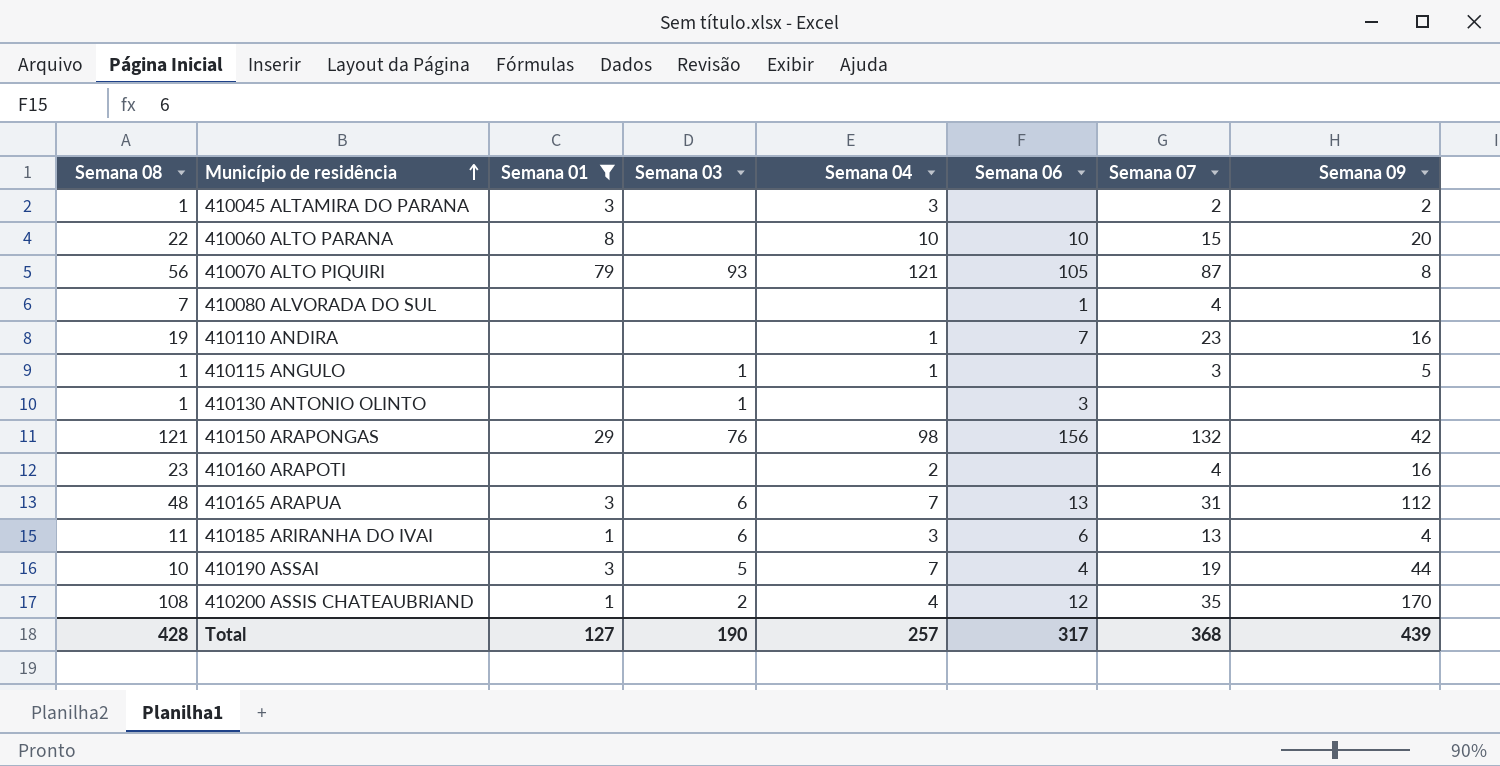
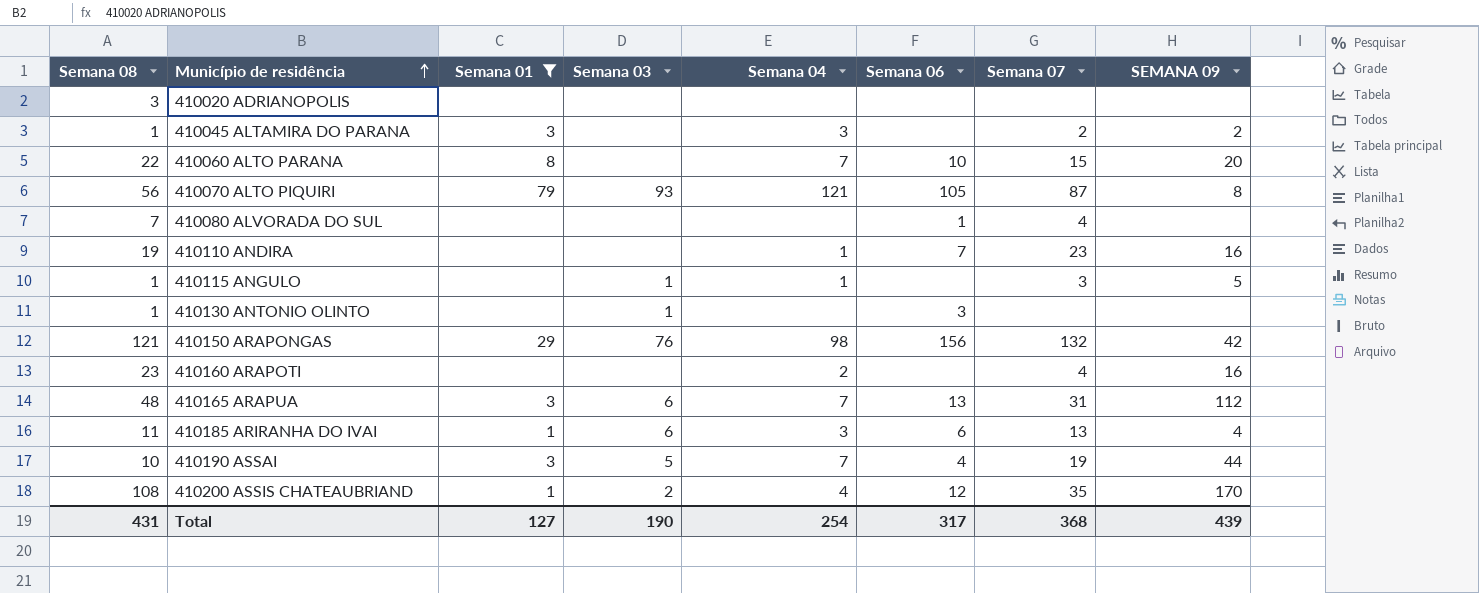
column name: Semana 09 -> SEMANA 09
row 410020 ADRIANOPOLIS: none -> 3 | none | none | none | none | none | none
410060 ALTO PARANA | Semana 04: 10 -> 7
Total | Semana 08: 428 -> 431
Total | Semana 04: 257 -> 254

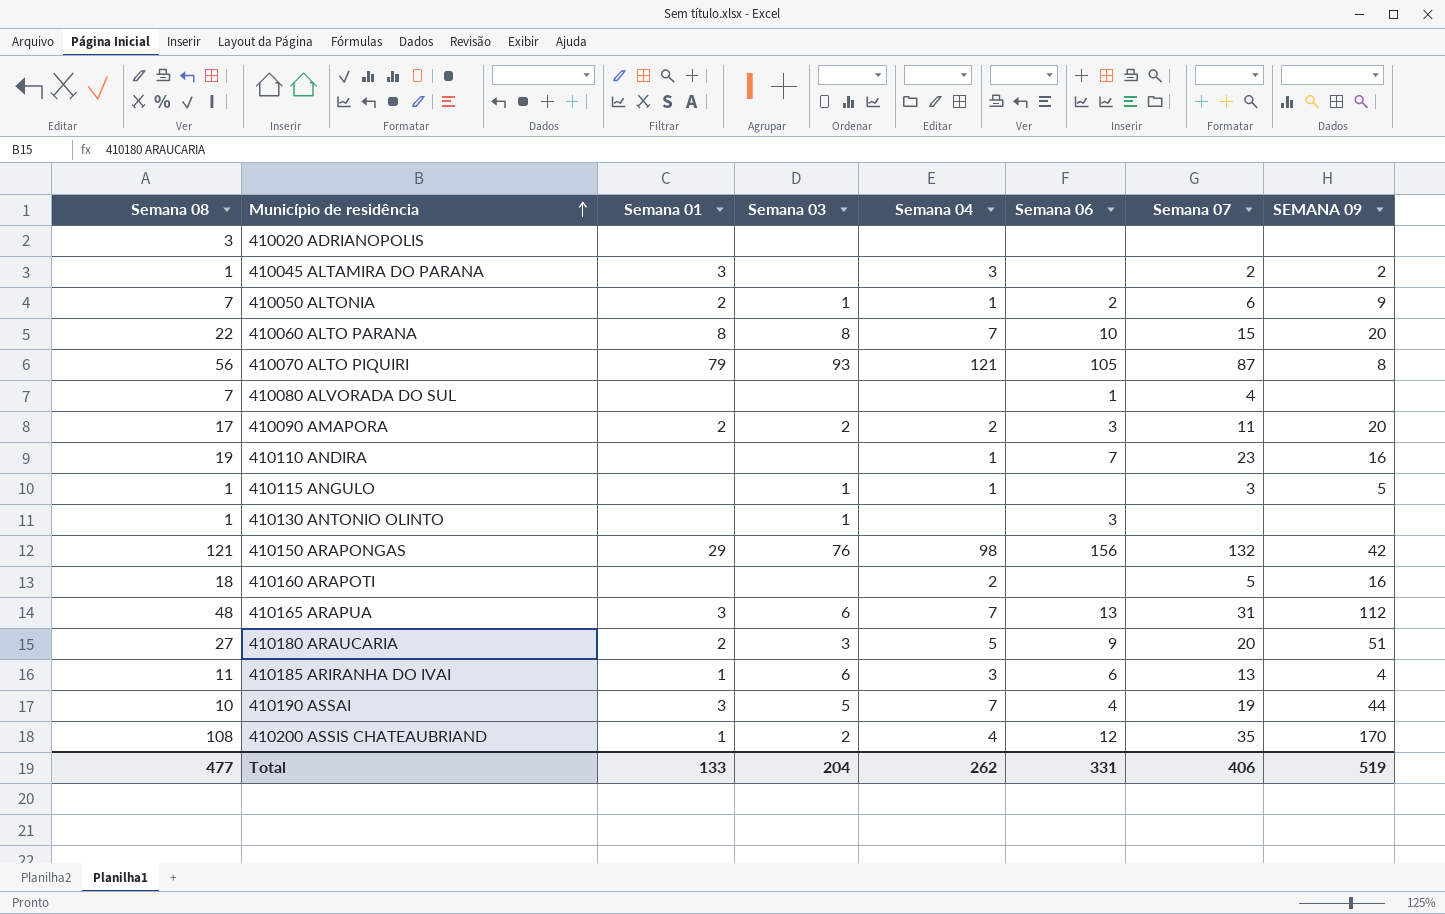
filter: Semana 01 != 2 -> none
410060 ALTO PARANA | Semana 03: none -> 8
410160 ARAPOTI | Semana 08: 23 -> 18
410160 ARAPOTI | Semana 07: 4 -> 5
Total | Semana 08: 431 -> 477
Total | Semana 01: 127 -> 133
Total | Semana 03: 190 -> 204
Total | Semana 04: 254 -> 262
Total | Semana 06: 317 -> 331
Total | Semana 07: 368 -> 406
Total | SEMANA 09: 439 -> 519

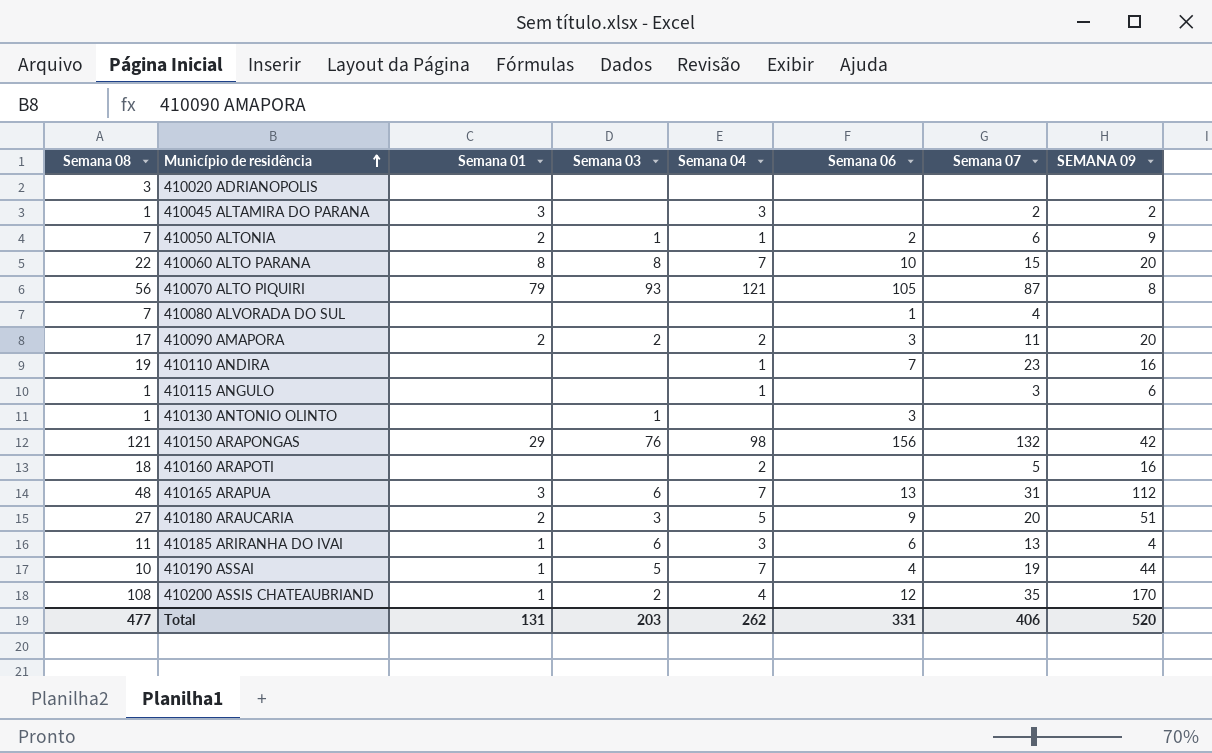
410115 ANGULO | Semana 03: 1 -> none
410115 ANGULO | SEMANA 09: 5 -> 6
410190 ASSAI | Semana 01: 3 -> 1
Total | Semana 01: 133 -> 131
Total | Semana 03: 204 -> 203
Total | SEMANA 09: 519 -> 520

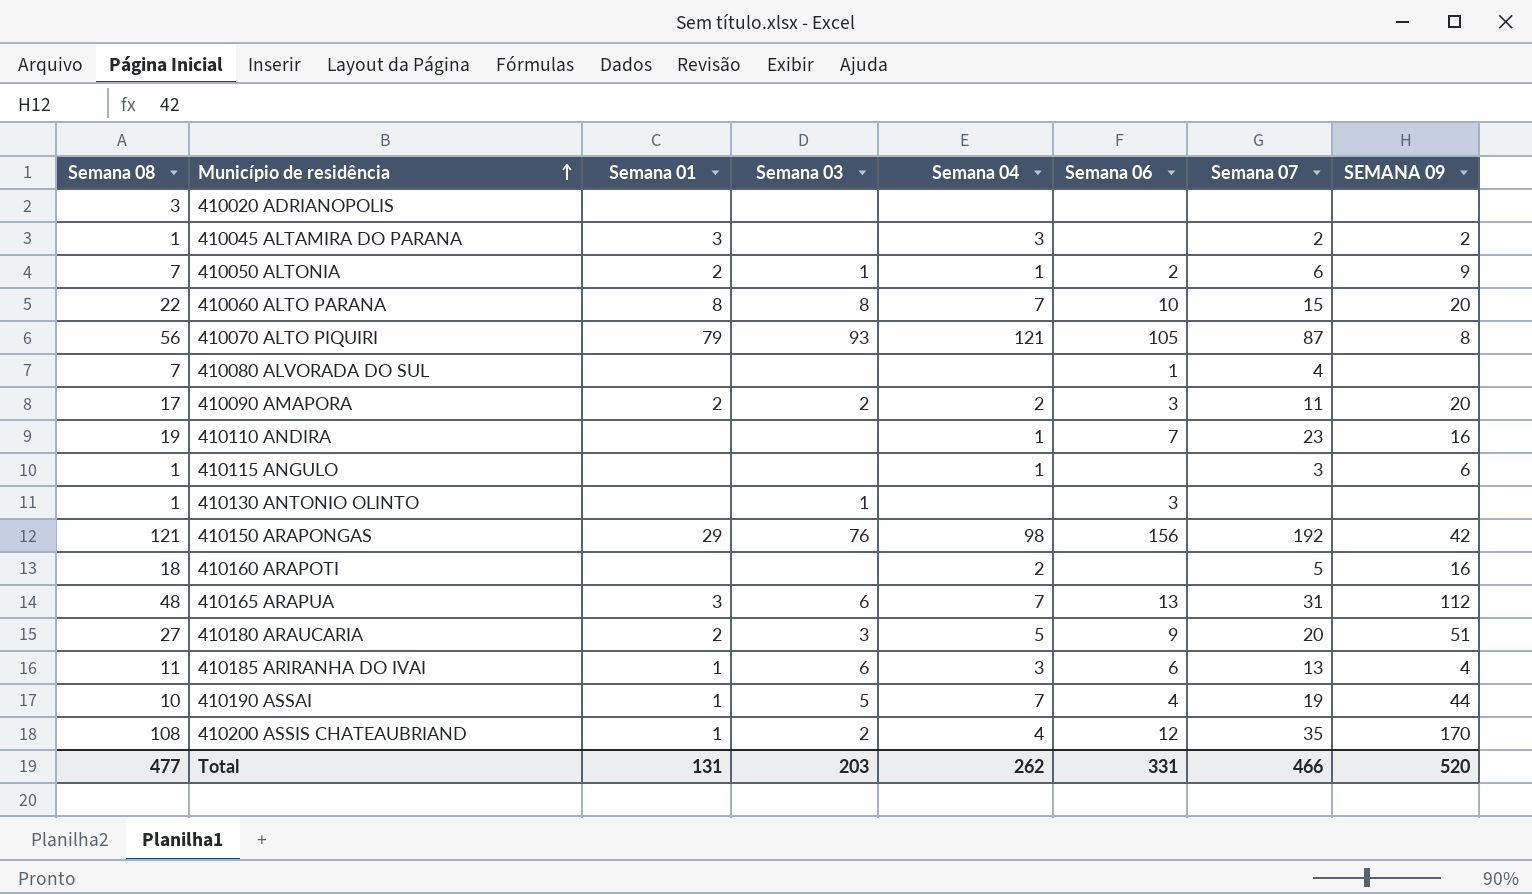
410150 ARAPONGAS | Semana 07: 132 -> 192
Total | Semana 07: 406 -> 466

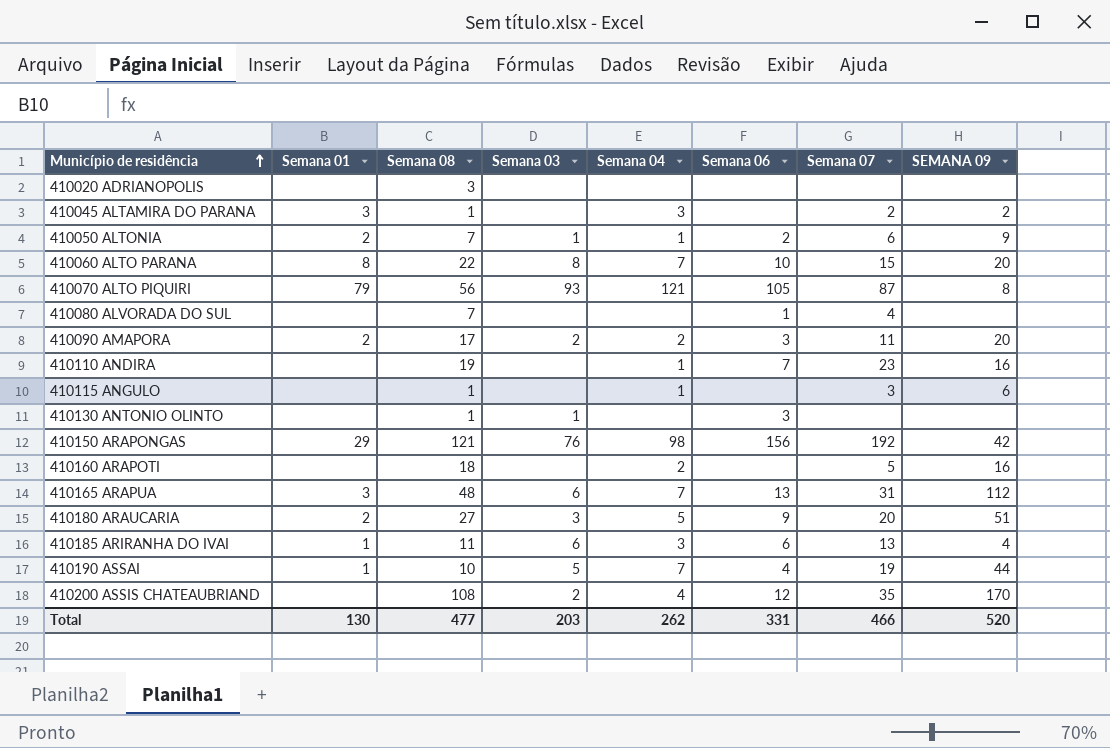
column Semana 08 | position: 1 -> 3
410200 ASSIS CHATEAUBRIAND | Semana 01: 1 -> none
Total | Semana 01: 131 -> 130

